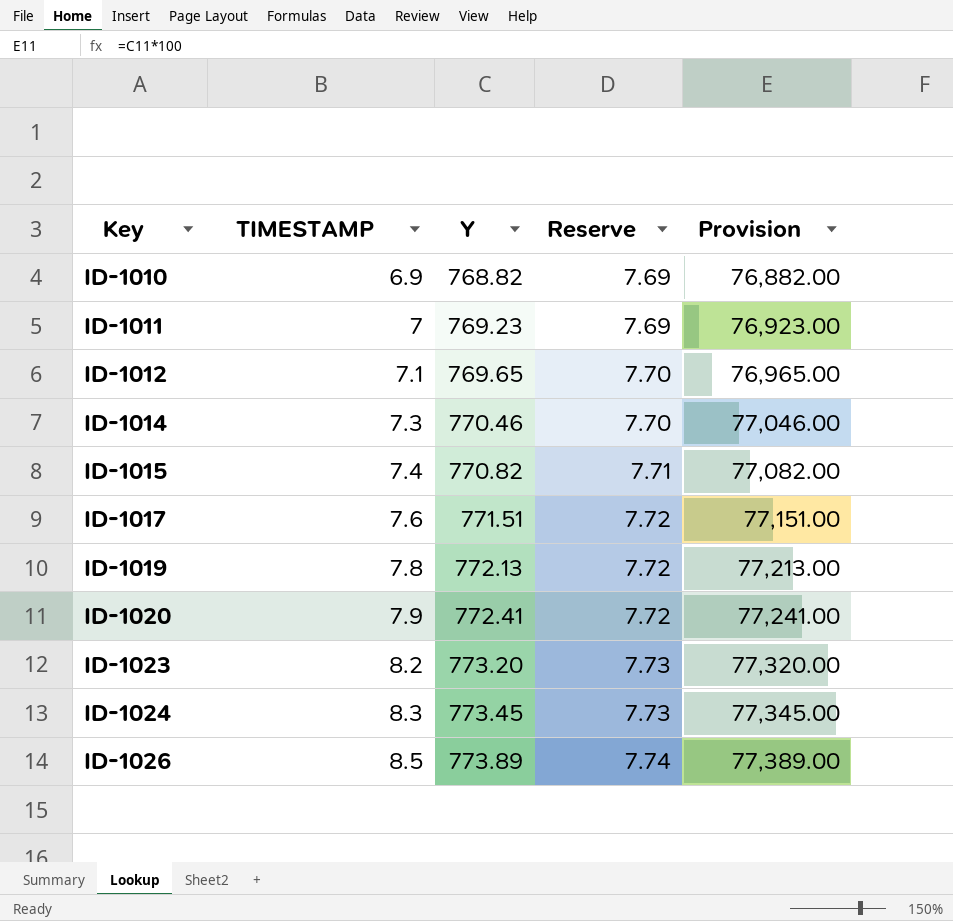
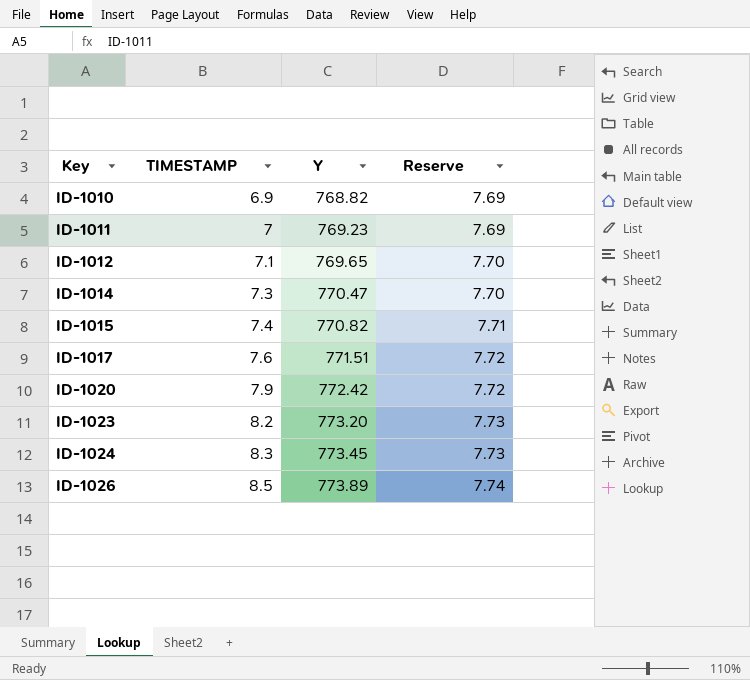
column Provision | formula: [Y] * 100 -> none
row ID-1019: 7.8 | 772.13 | 7.72 | 77,213.00 -> none
ID-1014 | Y: 770.46 -> 770.47
ID-1020 | Y: 772.41 -> 772.42

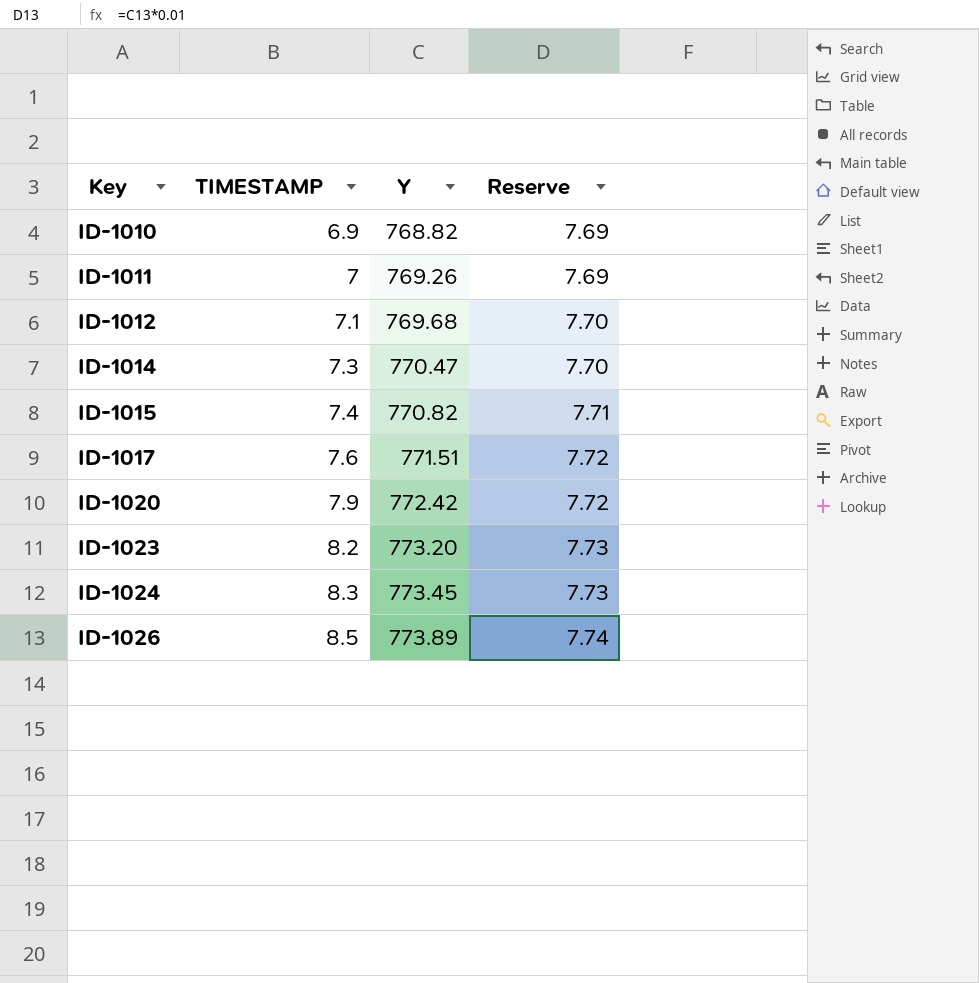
ID-1011 | Y: 769.23 -> 769.26
ID-1012 | Y: 769.65 -> 769.68

